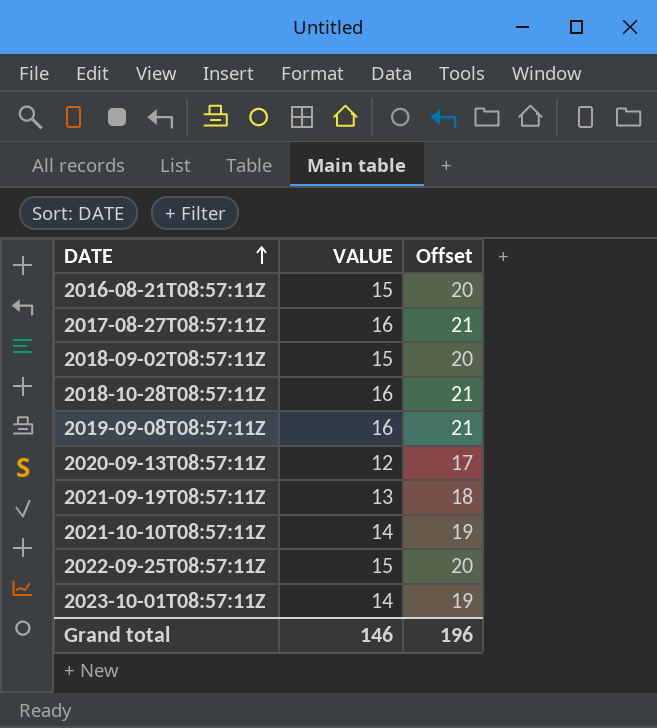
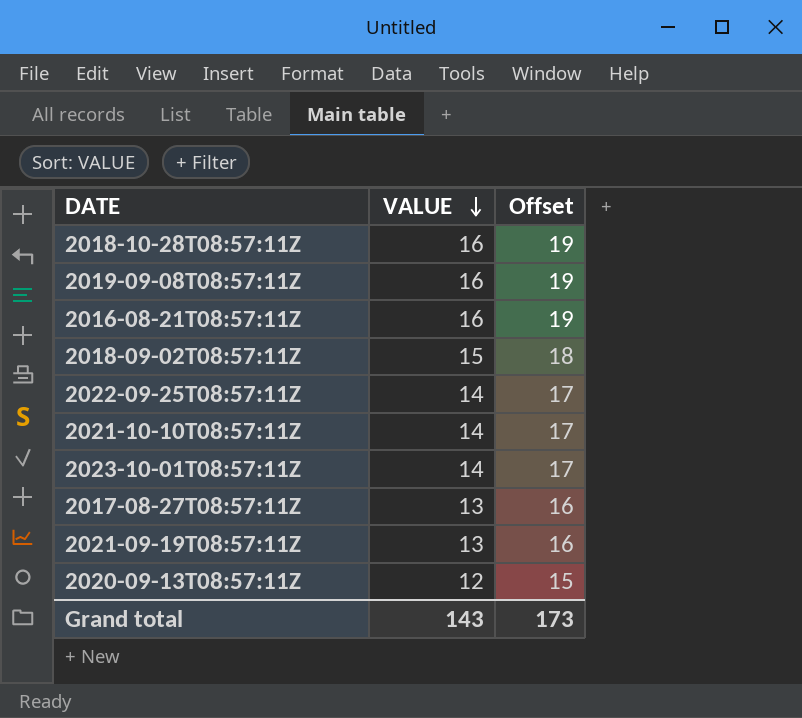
row order: DATE ascending -> VALUE descending
column Offset | formula: [VALUE] + 5 -> [VALUE] + 3
2016-08-21T08:57:11Z | VALUE: 15 -> 16
2022-09-25T08:57:11Z | VALUE: 15 -> 14
2017-08-27T08:57:11Z | VALUE: 16 -> 13
Grand total | VALUE: 146 -> 143
Grand total | Offset: 196 -> 173

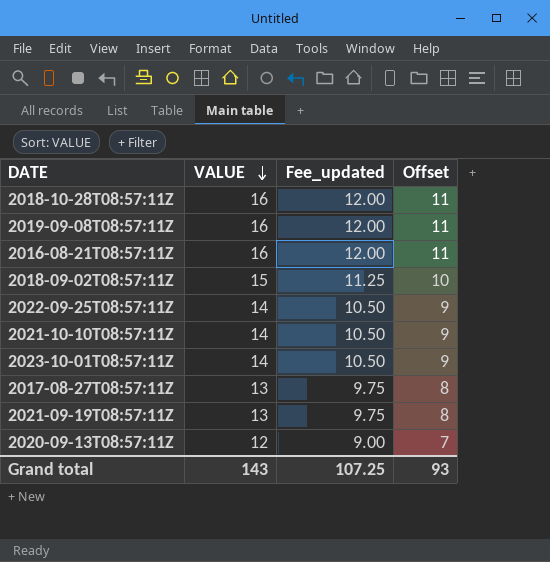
column Fee_updated | formula: none -> [VALUE] * 0.75
column Offset | formula: [VALUE] + 3 -> [VALUE] - 5
Grand total | Offset: 173 -> 93

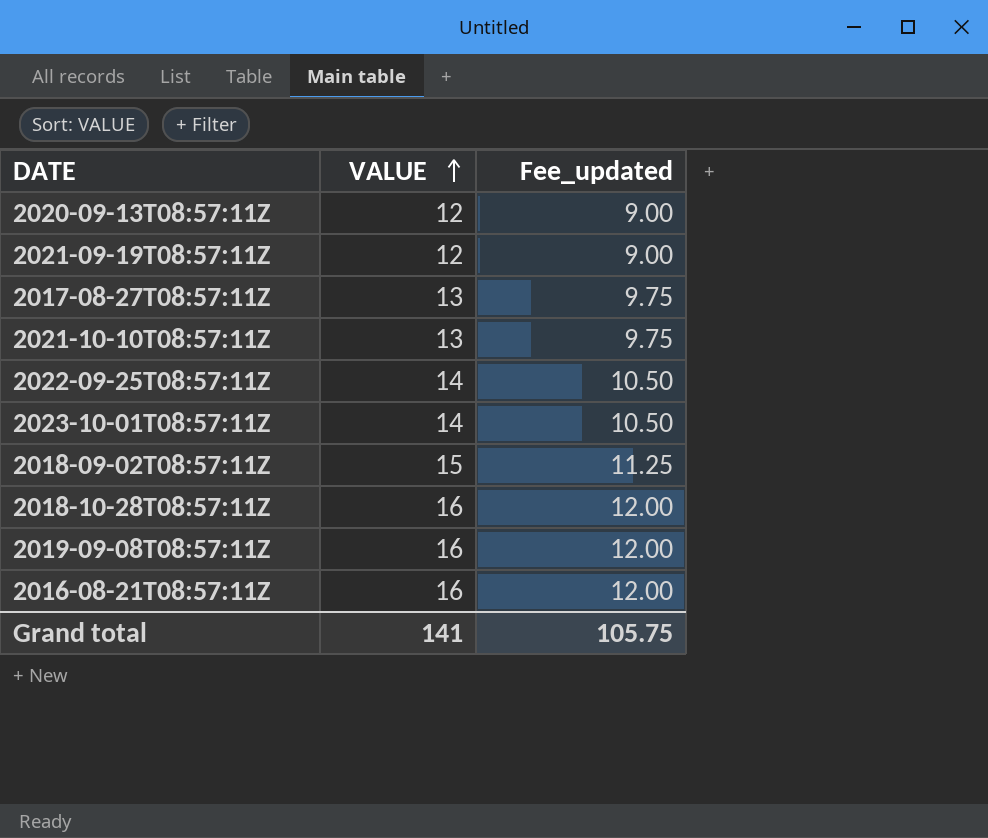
row order: VALUE descending -> VALUE ascending
column Offset | formula: [VALUE] - 5 -> none
2021-09-19T08:57:11Z | VALUE: 13 -> 12
2021-09-19T08:57:11Z | Fee_updated: 9.75 -> 9.00
2021-10-10T08:57:11Z | VALUE: 14 -> 13
2021-10-10T08:57:11Z | Fee_updated: 10.50 -> 9.75
Grand total | VALUE: 143 -> 141
Grand total | Fee_updated: 107.25 -> 105.75

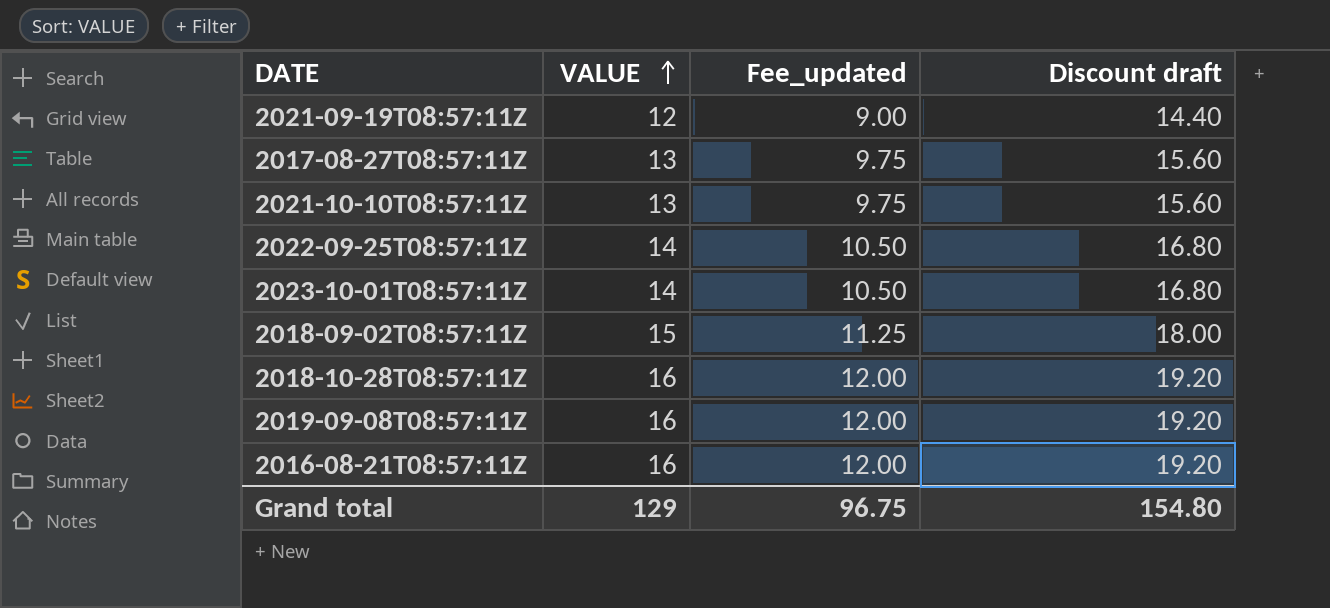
column Discount draft | formula: none -> [VALUE] * 1.2
row 2020-09-13T08:57:11Z: 12 | 9.00 -> none
Grand total | VALUE: 141 -> 129
Grand total | Fee_updated: 105.75 -> 96.75

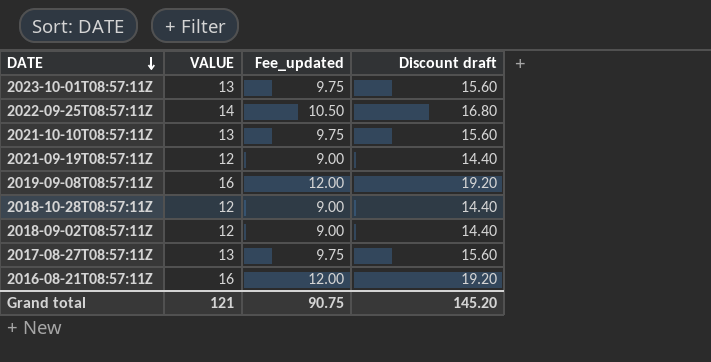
row order: VALUE ascending -> DATE descending
2023-10-01T08:57:11Z | VALUE: 14 -> 13
2023-10-01T08:57:11Z | Fee_updated: 10.50 -> 9.75
2023-10-01T08:57:11Z | Discount draft: 16.80 -> 15.60
2018-10-28T08:57:11Z | VALUE: 16 -> 12
2018-10-28T08:57:11Z | Fee_updated: 12.00 -> 9.00
2018-10-28T08:57:11Z | Discount draft: 19.20 -> 14.40
2018-09-02T08:57:11Z | VALUE: 15 -> 12
2018-09-02T08:57:11Z | Fee_updated: 11.25 -> 9.00
2018-09-02T08:57:11Z | Discount draft: 18.00 -> 14.40
Grand total | VALUE: 129 -> 121
Grand total | Fee_updated: 96.75 -> 90.75
Grand total | Discount draft: 154.80 -> 145.20

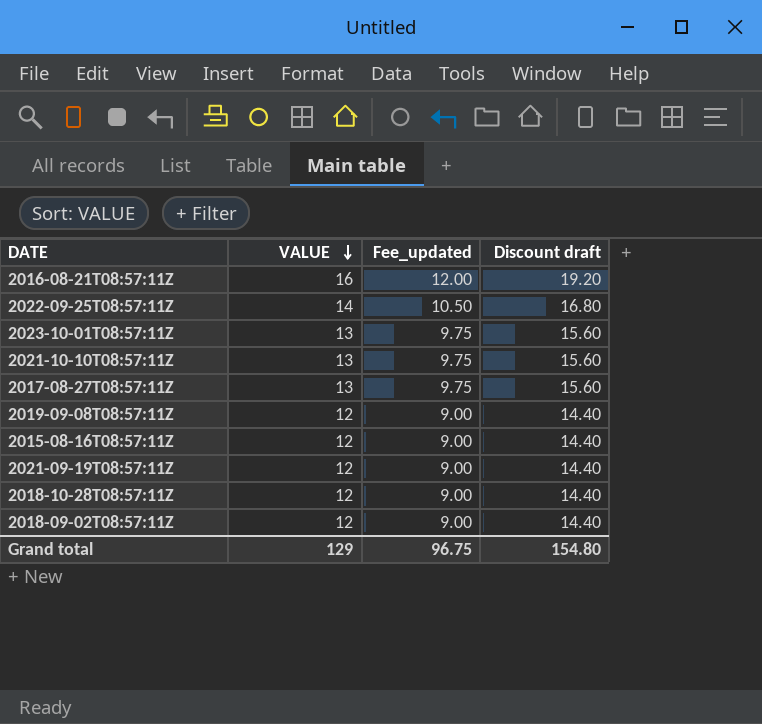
row order: DATE descending -> VALUE descending
2019-09-08T08:57:11Z | VALUE: 16 -> 12
2019-09-08T08:57:11Z | Fee_updated: 12.00 -> 9.00
2019-09-08T08:57:11Z | Discount draft: 19.20 -> 14.40
row 2015-08-16T08:57:11Z: none -> 12 | 9.00 | 14.40
Grand total | VALUE: 121 -> 129
Grand total | Fee_updated: 90.75 -> 96.75
Grand total | Discount draft: 145.20 -> 154.80

